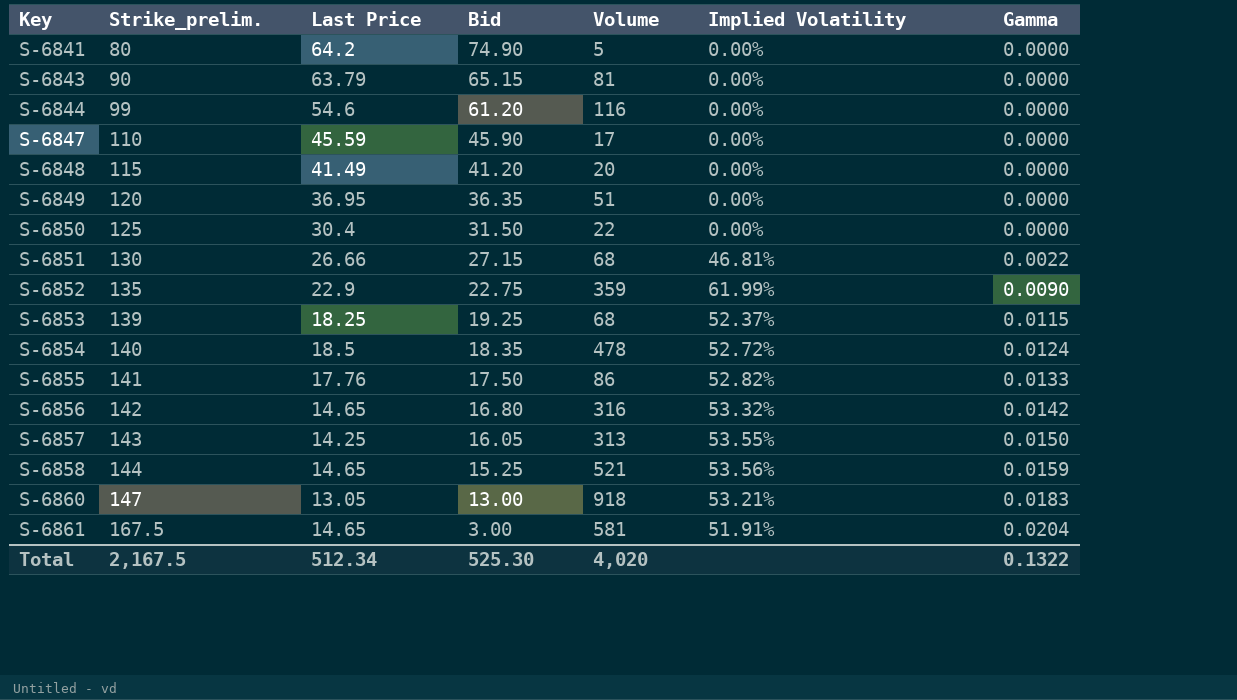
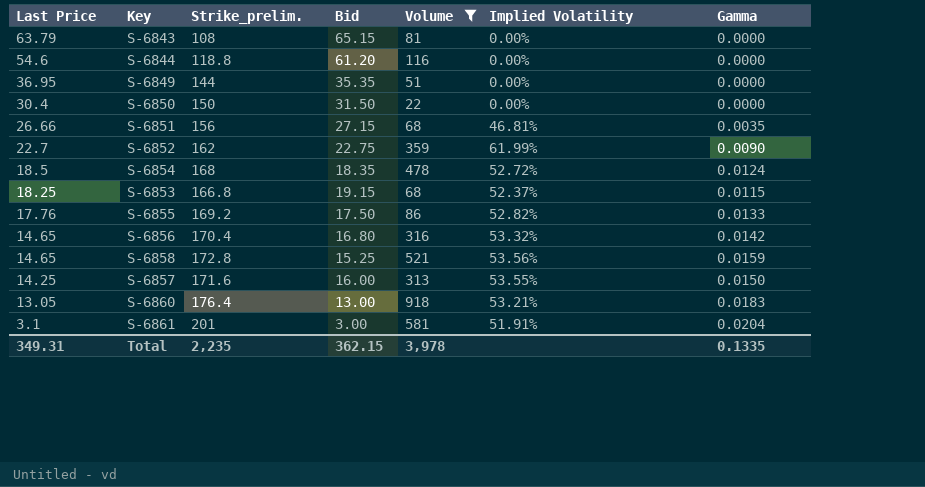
filter: none -> Volume >= 22
row order: Key ascending -> Last Price descending
column Last Price | position: 3 -> 1
S-6843 | Strike_prelim.: 90 -> 108
S-6844 | Strike_prelim.: 99 -> 118.8
S-6849 | Strike_prelim.: 120 -> 144
S-6849 | Bid: 36.35 -> 35.35
S-6850 | Strike_prelim.: 125 -> 150
S-6851 | Strike_prelim.: 130 -> 156
S-6851 | Gamma: 0.0022 -> 0.0035
S-6852 | Last Price: 22.9 -> 22.7
S-6852 | Strike_prelim.: 135 -> 162
S-6854 | Strike_prelim.: 140 -> 168
S-6853 | Strike_prelim.: 139 -> 166.8
S-6853 | Bid: 19.25 -> 19.15
S-6855 | Strike_prelim.: 141 -> 169.2
S-6856 | Strike_prelim.: 142 -> 170.4
S-6858 | Strike_prelim.: 144 -> 172.8
S-6857 | Strike_prelim.: 143 -> 171.6
S-6857 | Bid: 16.05 -> 16.00
S-6860 | Strike_prelim.: 147 -> 176.4
S-6861 | Last Price: 14.65 -> 3.1
S-6861 | Strike_prelim.: 167.5 -> 201
Total | Last Price: 512.34 -> 349.31
Total | Strike_prelim.: 2,167.5 -> 2,235
Total | Bid: 525.30 -> 362.15
Total | Volume: 4,020 -> 3,978
Total | Gamma: 0.1322 -> 0.1335

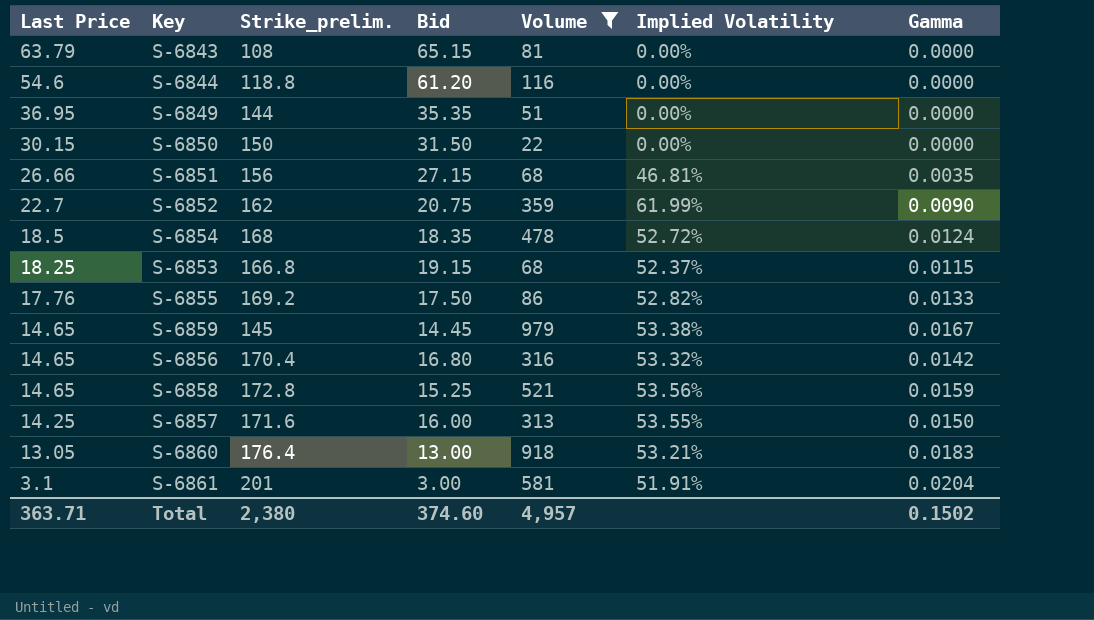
S-6850 | Last Price: 30.4 -> 30.15
S-6852 | Bid: 22.75 -> 20.75
row S-6859: none -> 14.65 | 145 | 14.45 | 979 | 53.38% | 0.0167
Total | Last Price: 349.31 -> 363.71
Total | Strike_prelim.: 2,235 -> 2,380
Total | Bid: 362.15 -> 374.60
Total | Volume: 3,978 -> 4,957
Total | Gamma: 0.1335 -> 0.1502

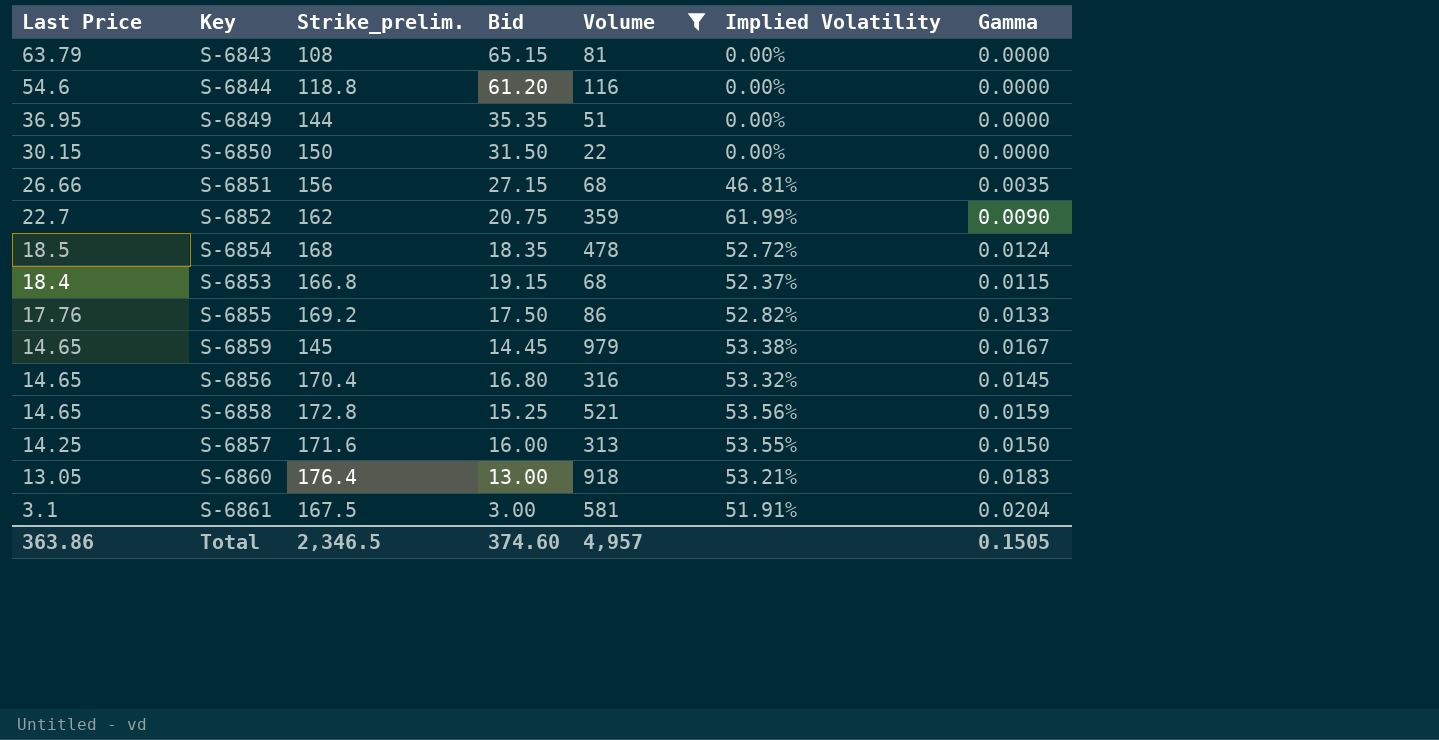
S-6853 | Last Price: 18.25 -> 18.4
S-6856 | Gamma: 0.0142 -> 0.0145
S-6861 | Strike_prelim.: 201 -> 167.5
Total | Last Price: 363.71 -> 363.86
Total | Strike_prelim.: 2,380 -> 2,346.5
Total | Gamma: 0.1502 -> 0.1505

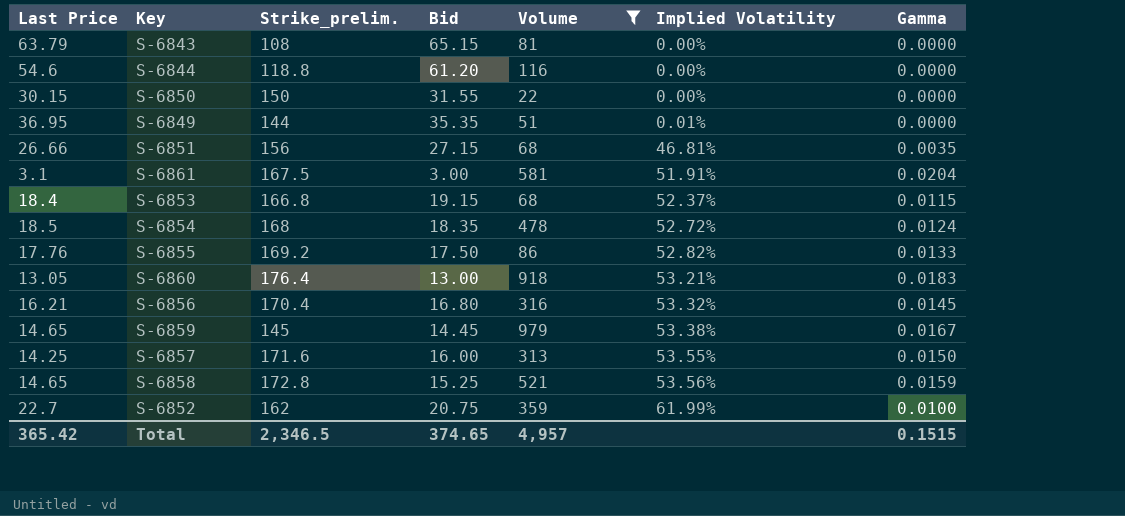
row order: Last Price descending -> Implied Volatility ascending
S-6850 | Bid: 31.50 -> 31.55
S-6849 | Implied Volatility: 0.00% -> 0.01%
S-6856 | Last Price: 14.65 -> 16.21
S-6852 | Gamma: 0.0090 -> 0.0100
Total | Last Price: 363.86 -> 365.42
Total | Bid: 374.60 -> 374.65
Total | Gamma: 0.1505 -> 0.1515

